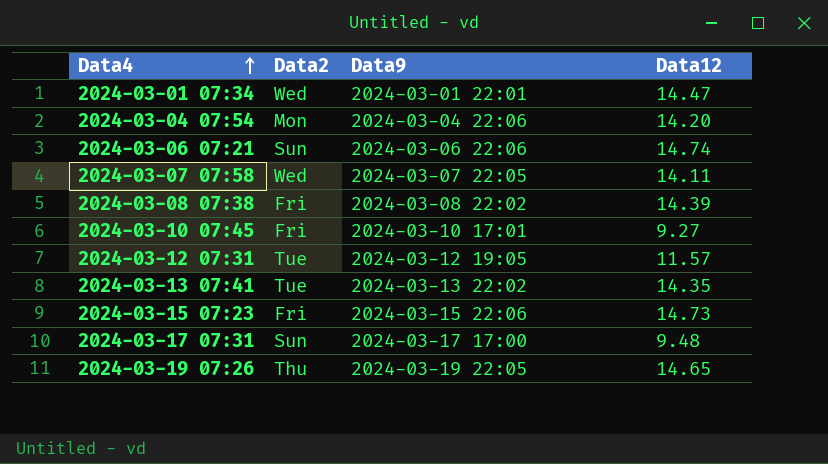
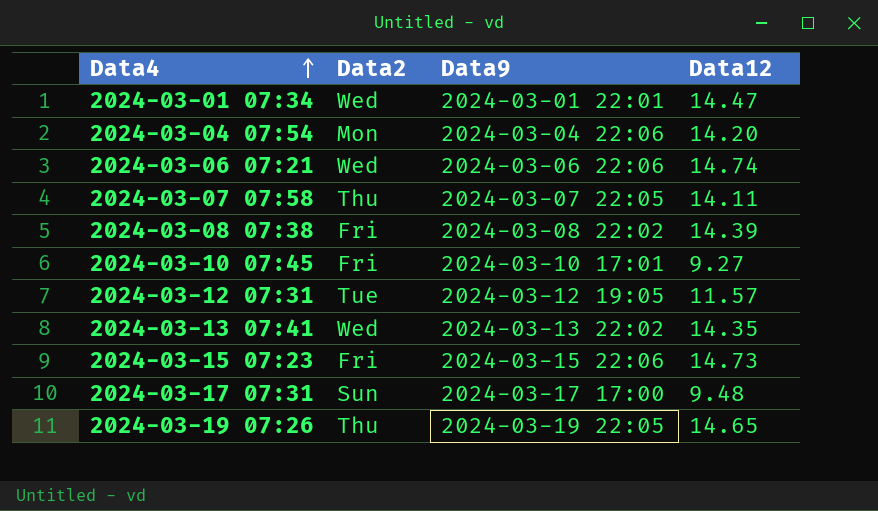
2024-03-06 07:21 | Data2: Sun -> Wed
2024-03-07 07:58 | Data2: Wed -> Thu
2024-03-13 07:41 | Data2: Tue -> Wed

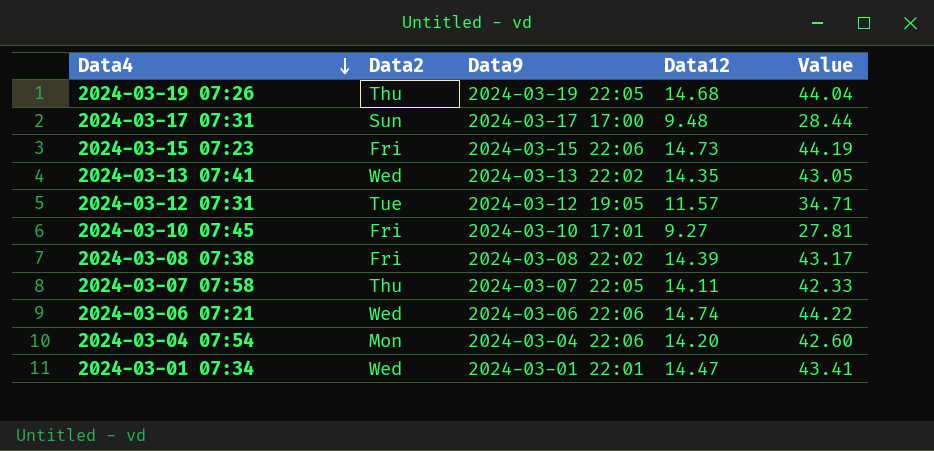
row order: Data4 ascending -> Data4 descending
column Value | formula: none -> [Data12] * 3
2024-03-19 07:26 | Data12: 14.65 -> 14.68

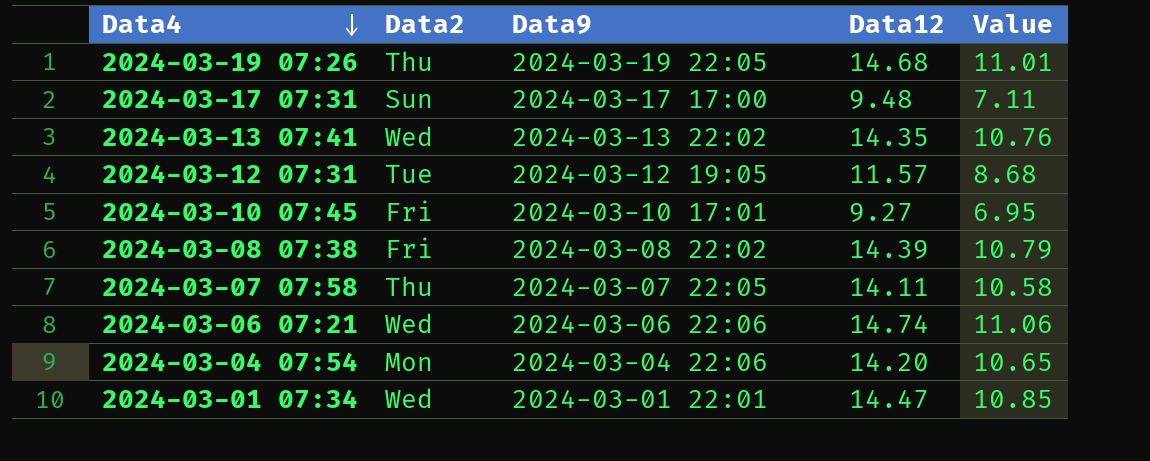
column Value | formula: [Data12] * 3 -> [Data12] * 0.75
row 2024-03-15 07:23: Fri | 2024-03-15 22:06 | 14.73 | 44.19 -> none

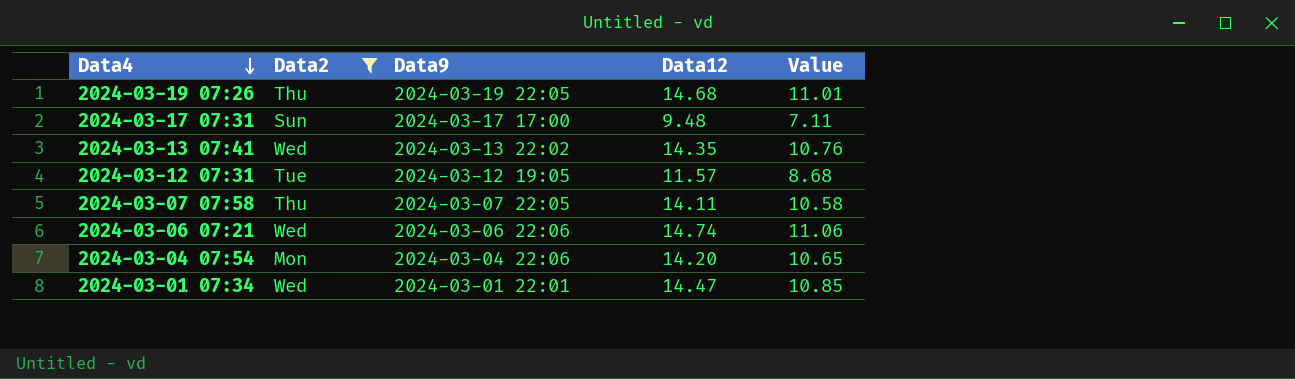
filter: none -> Data2 != Fri

